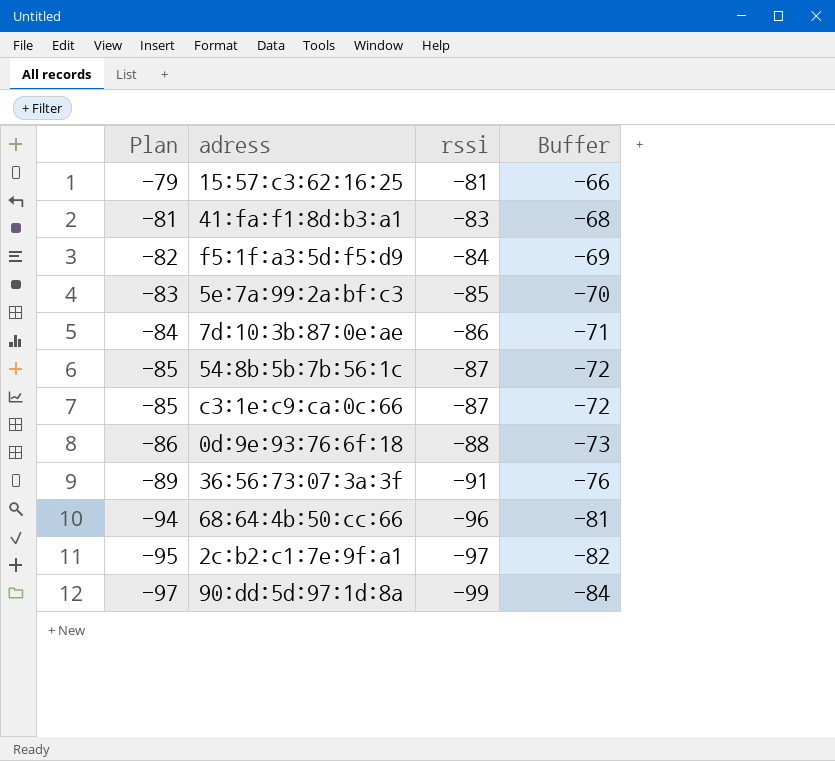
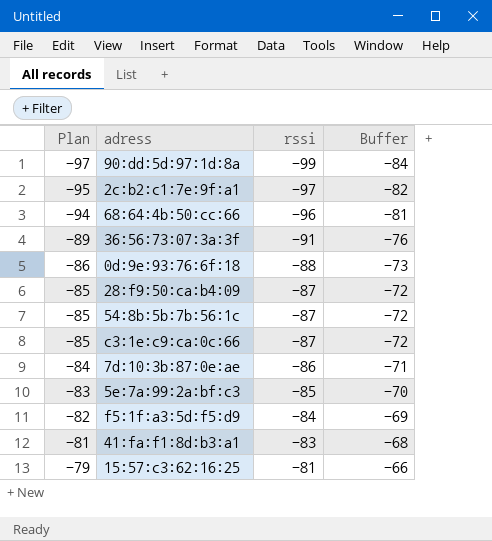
row order: Plan descending -> Plan ascending
row 28:f9:50:ca:b4:09: none -> -85 | -87 | -72

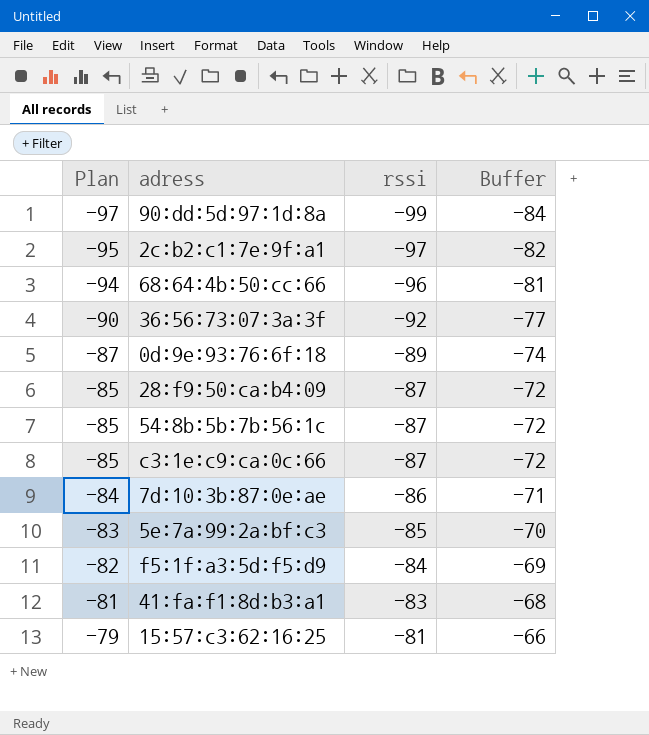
36:56:73:07:3a:3f | Plan: -89 -> -90
36:56:73:07:3a:3f | rssi: -91 -> -92
36:56:73:07:3a:3f | Buffer: -76 -> -77
0d:9e:93:76:6f:18 | Plan: -86 -> -87
0d:9e:93:76:6f:18 | rssi: -88 -> -89
0d:9e:93:76:6f:18 | Buffer: -73 -> -74

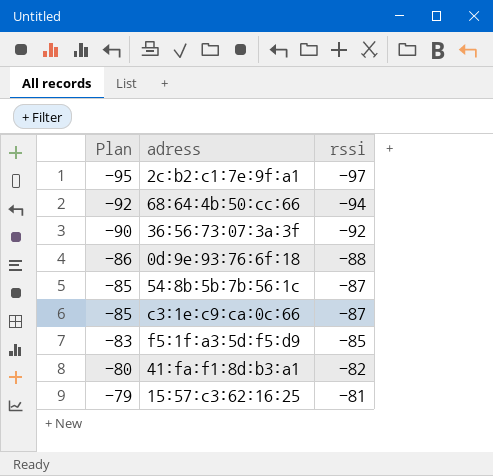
column Buffer | formula: [rssi] + 15 -> none
row 90:dd:5d:97:1d:8a: -97 | -99 | -84 -> none
row 28:f9:50:ca:b4:09: -85 | -87 | -72 -> none
row 7d:10:3b:87:0e:ae: -84 | -86 | -71 -> none
row 5e:7a:99:2a:bf:c3: -83 | -85 | -70 -> none
68:64:4b:50:cc:66 | Plan: -94 -> -92
68:64:4b:50:cc:66 | rssi: -96 -> -94
0d:9e:93:76:6f:18 | Plan: -87 -> -86
0d:9e:93:76:6f:18 | rssi: -89 -> -88
f5:1f:a3:5d:f5:d9 | Plan: -82 -> -83
f5:1f:a3:5d:f5:d9 | rssi: -84 -> -85
41:fa:f1:8d:b3:a1 | Plan: -81 -> -80
41:fa:f1:8d:b3:a1 | rssi: -83 -> -82

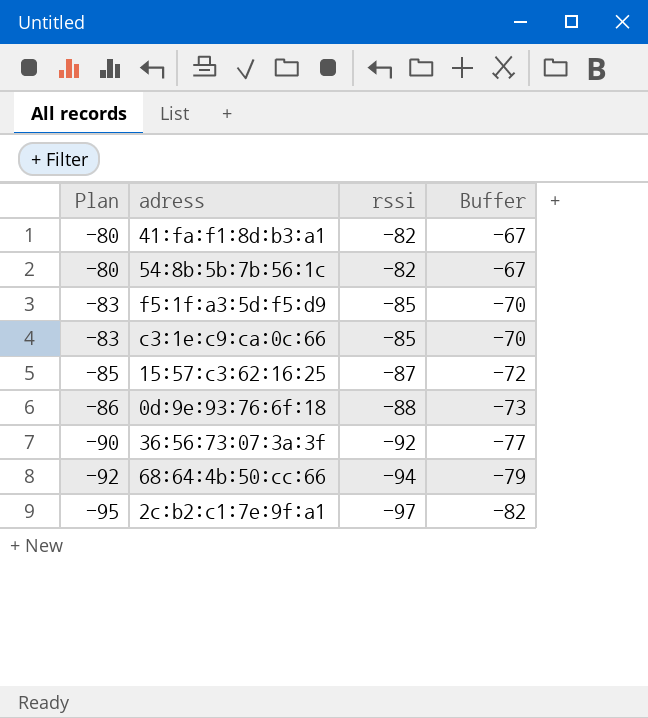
row order: Plan ascending -> Plan descending
column Buffer | formula: none -> [rssi] + 15
54:8b:5b:7b:56:1c | Plan: -85 -> -80
54:8b:5b:7b:56:1c | rssi: -87 -> -82
c3:1e:c9:ca:0c:66 | Plan: -85 -> -83
c3:1e:c9:ca:0c:66 | rssi: -87 -> -85
15:57:c3:62:16:25 | Plan: -79 -> -85
15:57:c3:62:16:25 | rssi: -81 -> -87

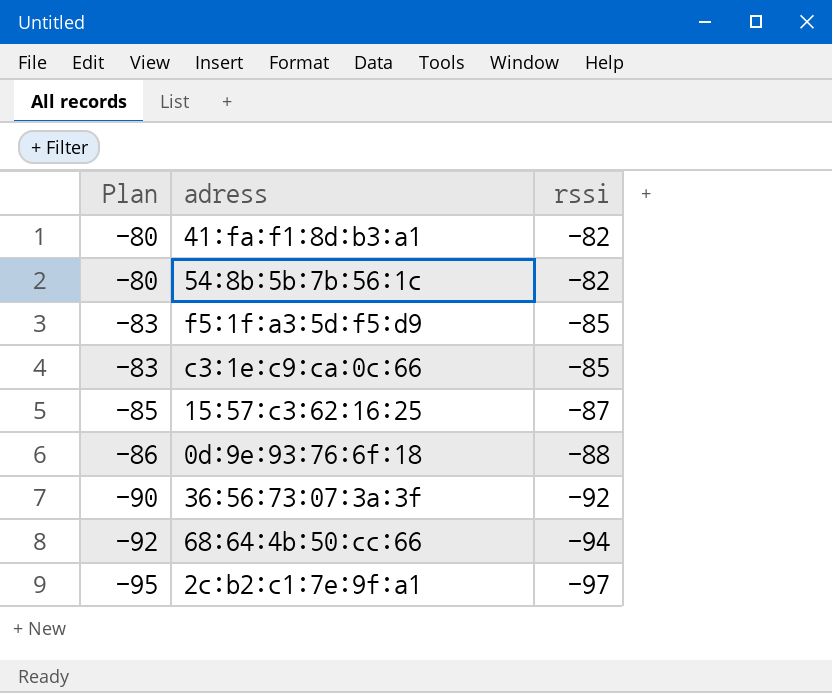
column Buffer | formula: [rssi] + 15 -> none

